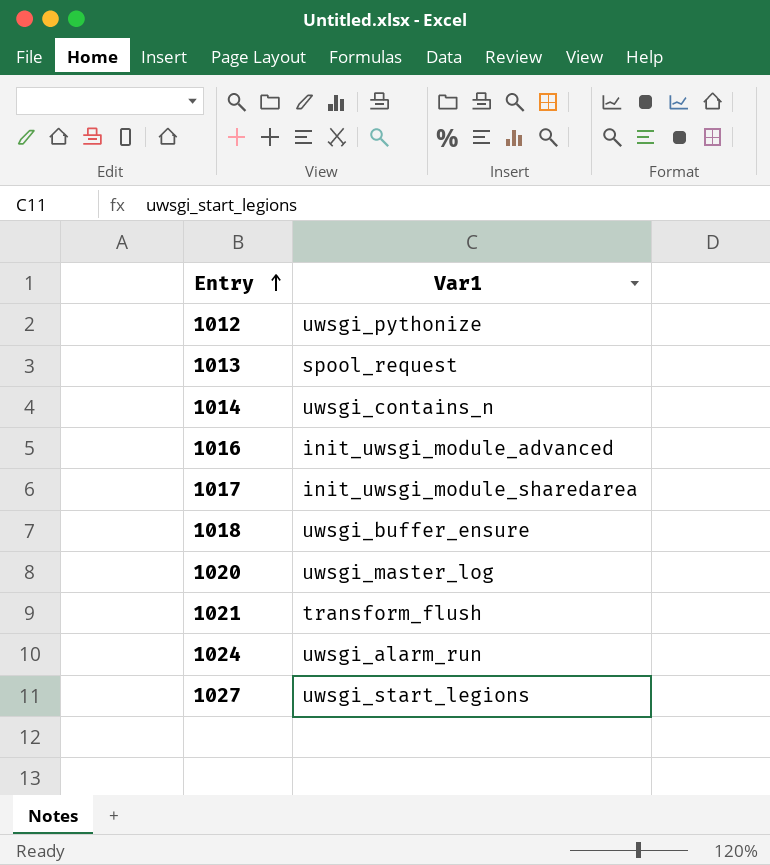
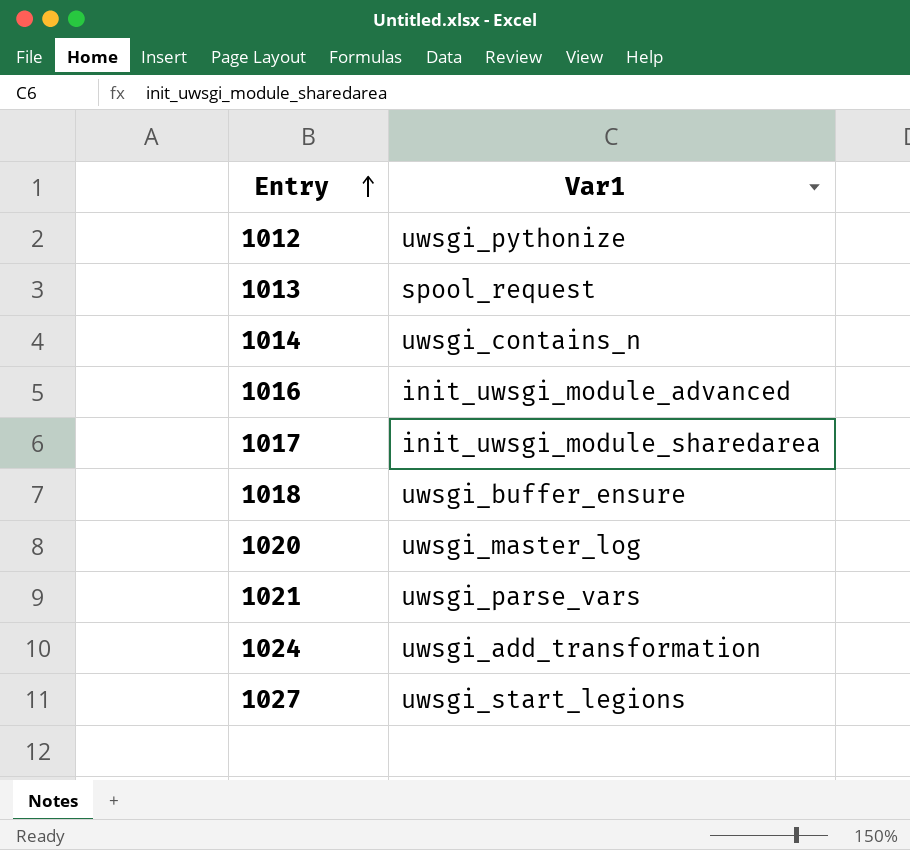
1021 | Var1: transform_flush -> uwsgi_parse_vars
1024 | Var1: uwsgi_alarm_run -> uwsgi_add_transformation

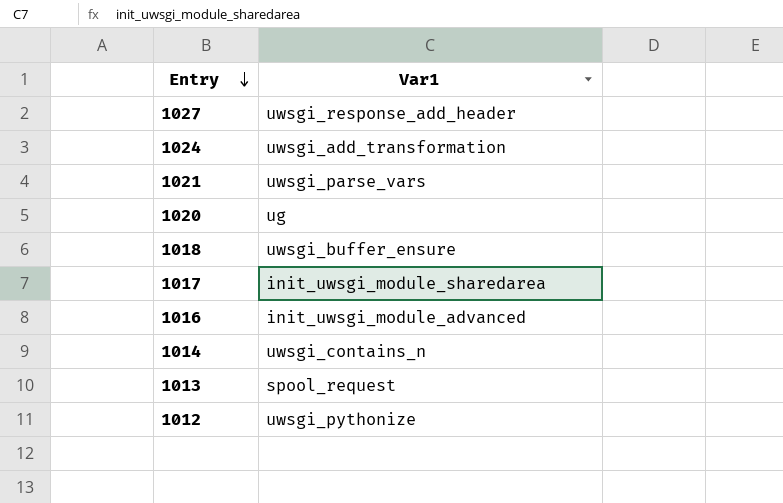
row order: Entry ascending -> Entry descending
1027 | Var1: uwsgi_start_legions -> uwsgi_response_add_header
1020 | Var1: uwsgi_master_log -> ug

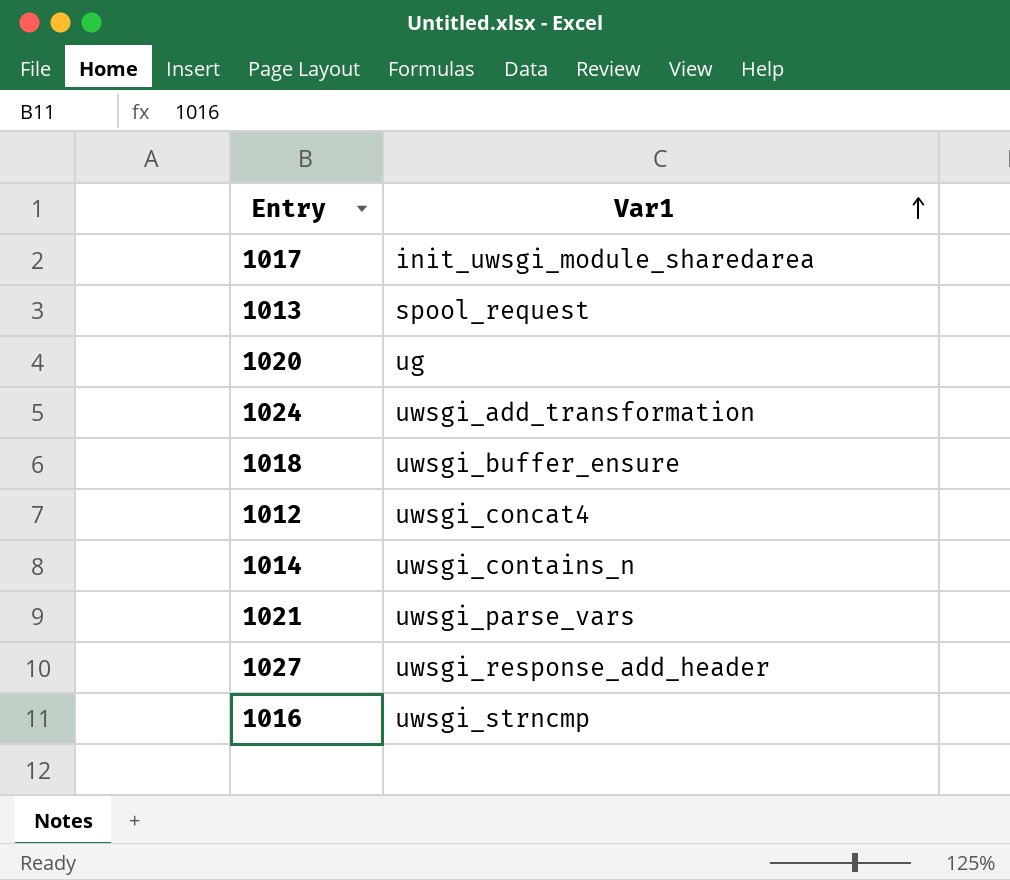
row order: Entry descending -> Var1 ascending
1012 | Var1: uwsgi_pythonize -> uwsgi_concat4
1016 | Var1: init_uwsgi_module_advanced -> uwsgi_strncmp

